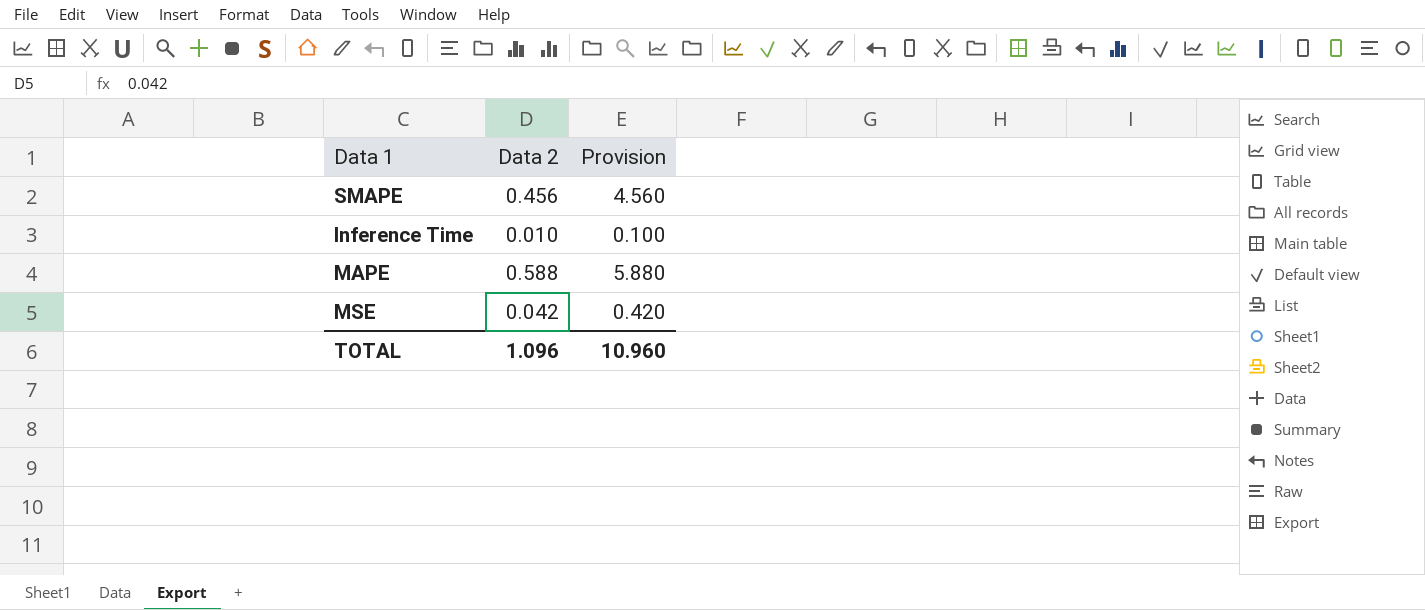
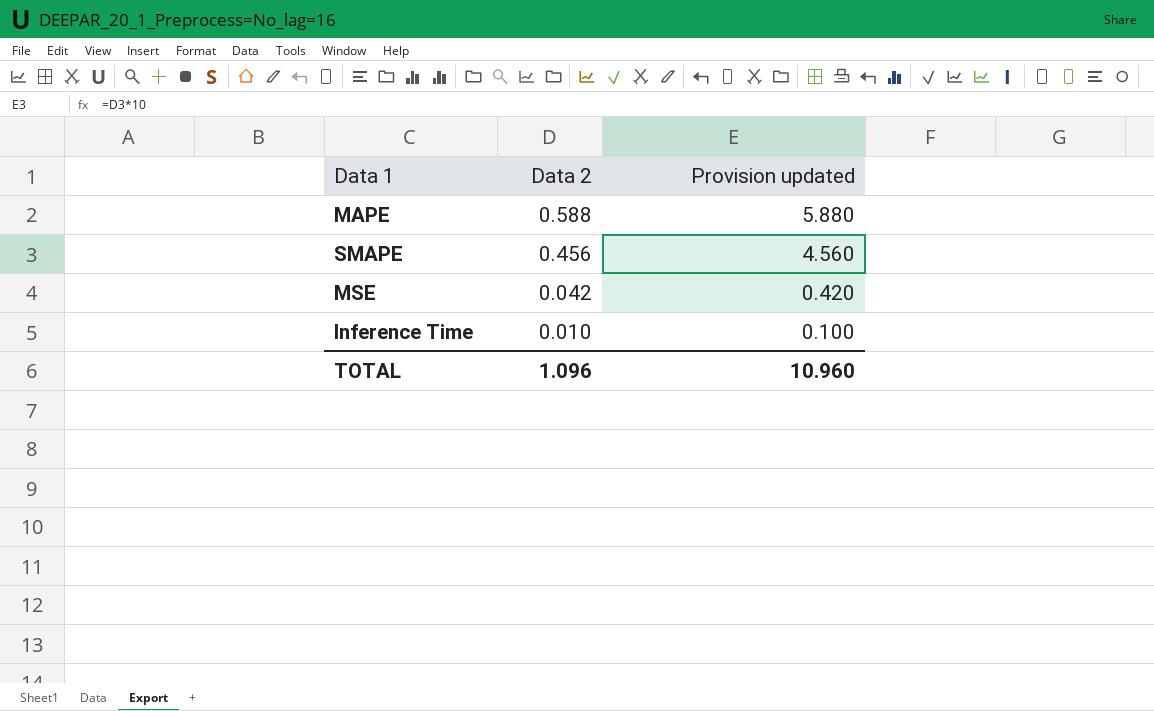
row order: none -> Data 2 descending
column name: Provision -> Provision updated

